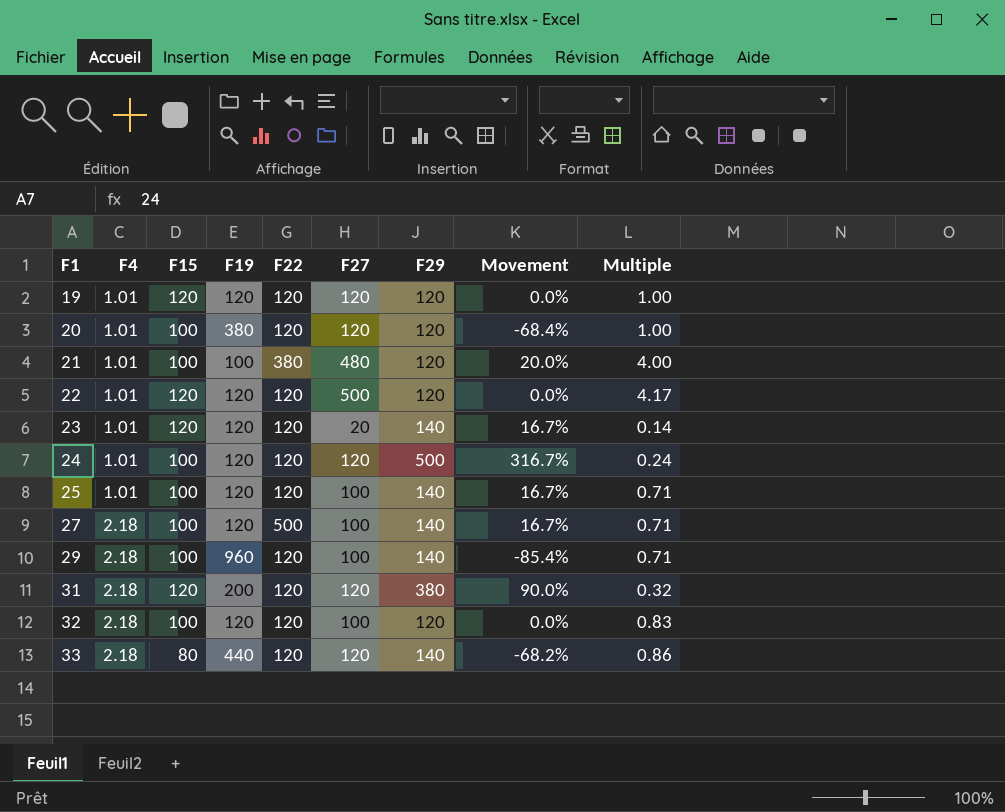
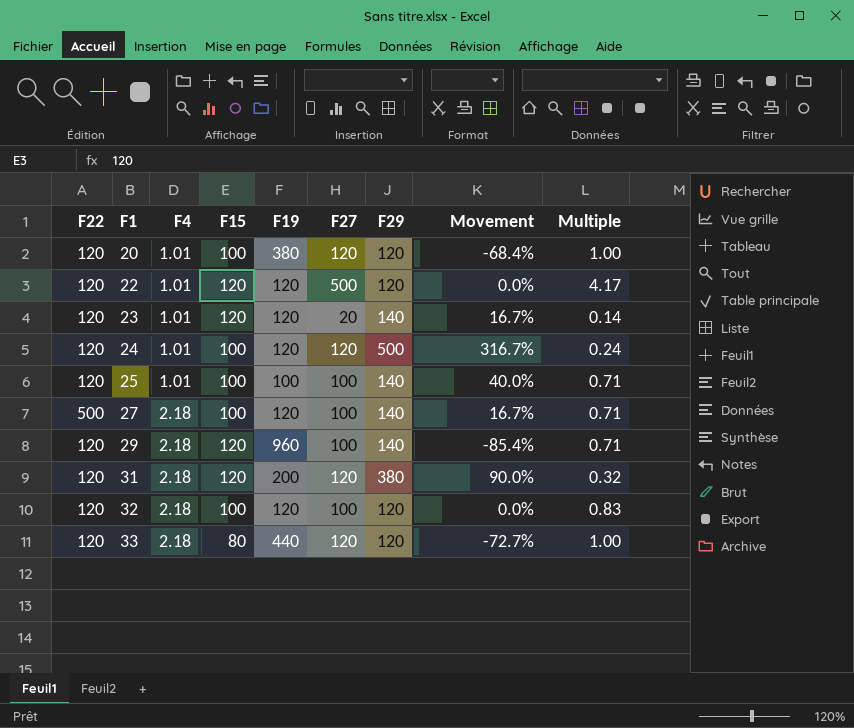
column F22 | position: 5 -> 1
row 19: 1.01 | 120 | 120 | 120 | 120 | 120 | 0.0% | 1.00 -> none
row 21: 1.01 | 100 | 100 | 380 | 480 | 120 | 20.0% | 4.00 -> none
25 | F19: 120 -> 100
25 | Movement: 16.7% -> 40.0%
29 | F15: 100 -> 120
33 | F29: 140 -> 120
33 | Movement: -68.2% -> -72.7%
33 | Multiple: 0.86 -> 1.00

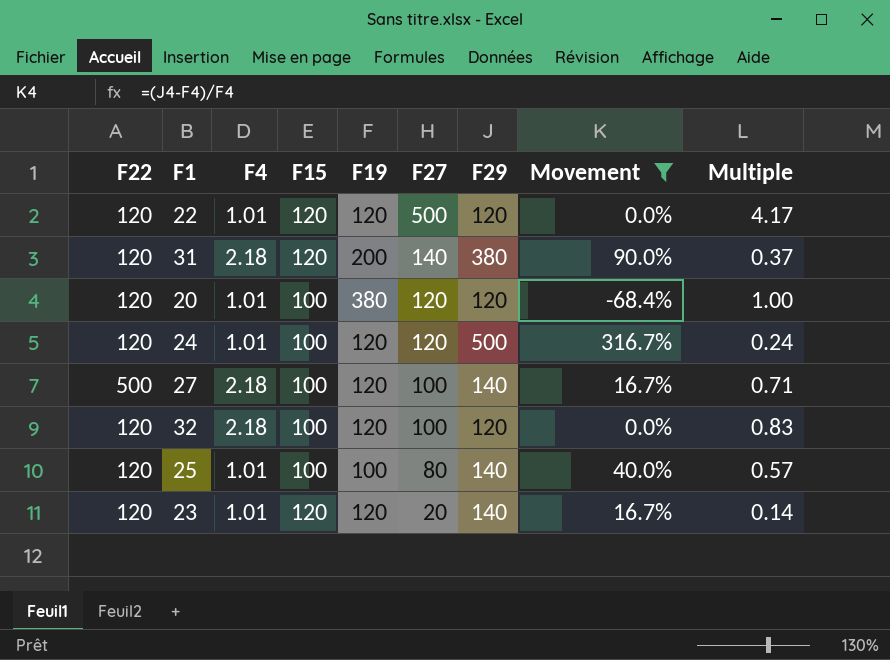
filter: none -> Movement >= -68.4%
row order: F1 ascending -> F27 descending
31 | F27: 120 -> 140
31 | Multiple: 0.32 -> 0.37
25 | F27: 100 -> 80
25 | Multiple: 0.71 -> 0.57

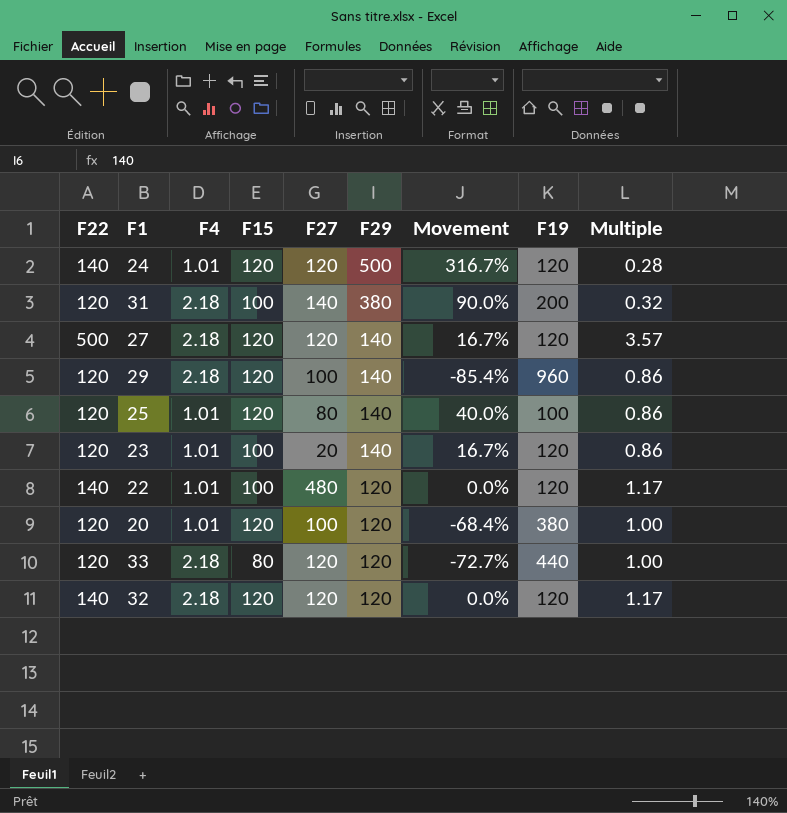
filter: Movement >= -68.4% -> none
row order: F27 descending -> F29 descending
column F19 | position: 5 -> 8
column Multiple | formula: [F27] / [F29] -> [F22] / [F29]
24 | F22: 120 -> 140
24 | F15: 100 -> 120
31 | F15: 120 -> 100
27 | F15: 100 -> 120
27 | F27: 100 -> 120
25 | F15: 100 -> 120
23 | F15: 120 -> 100
22 | F22: 120 -> 140
22 | F15: 120 -> 100
22 | F27: 500 -> 480
20 | F15: 100 -> 120
20 | F27: 120 -> 100
32 | F22: 120 -> 140
32 | F15: 100 -> 120
32 | F27: 100 -> 120

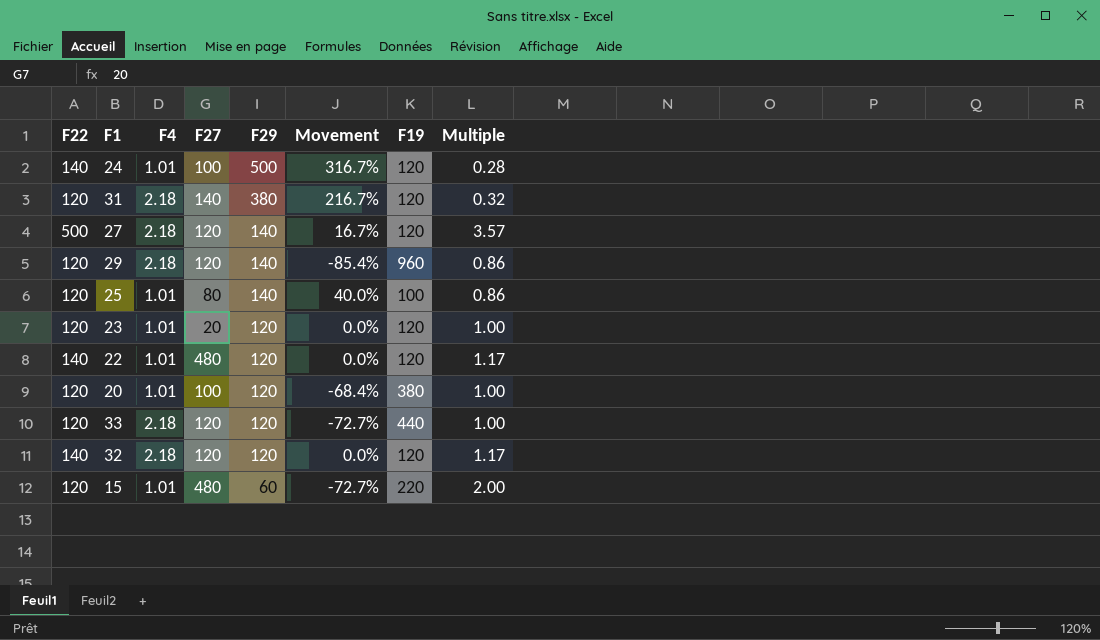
column F15 | position: 4 -> none
24 | F27: 120 -> 100
31 | Movement: 90.0% -> 216.7%
31 | F19: 200 -> 120
29 | F27: 100 -> 120
23 | F29: 140 -> 120
23 | Movement: 16.7% -> 0.0%
23 | Multiple: 0.86 -> 1.00
row 15: none -> 120 | 1.01 | 480 | 60 | -72.7% | 220 | 2.00

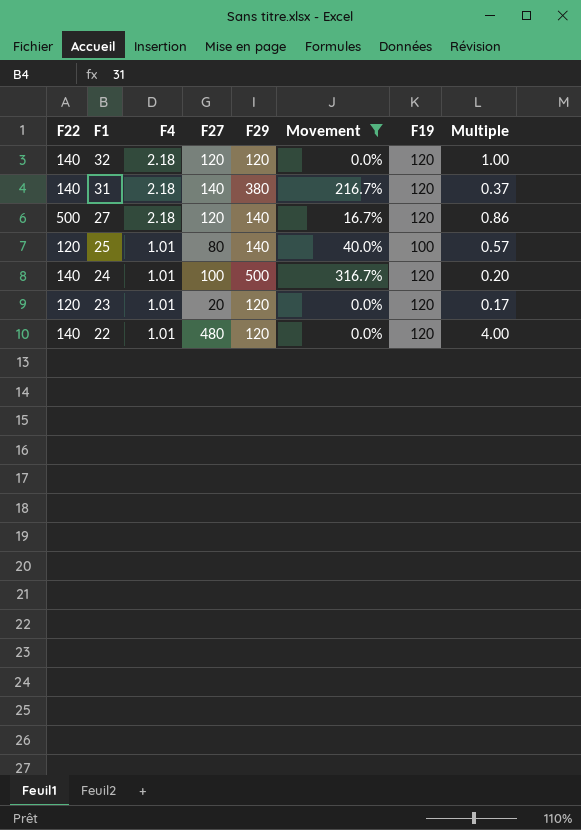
filter: none -> Movement >= 0.0%
row order: F29 descending -> F1 descending
column Multiple | formula: [F22] / [F29] -> [F27] / [F29]
31 | F22: 120 -> 140

